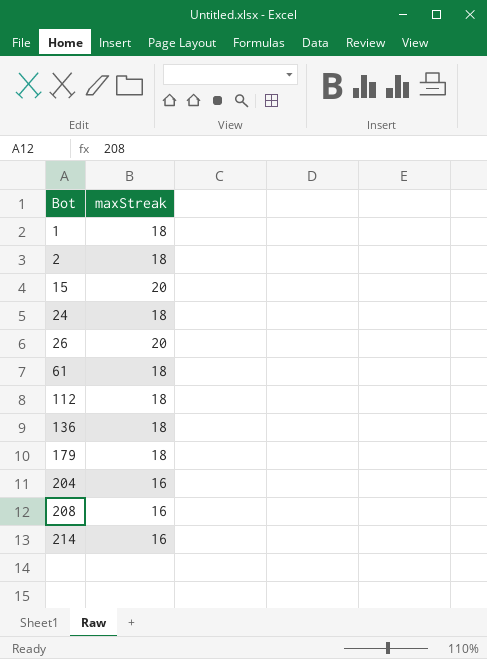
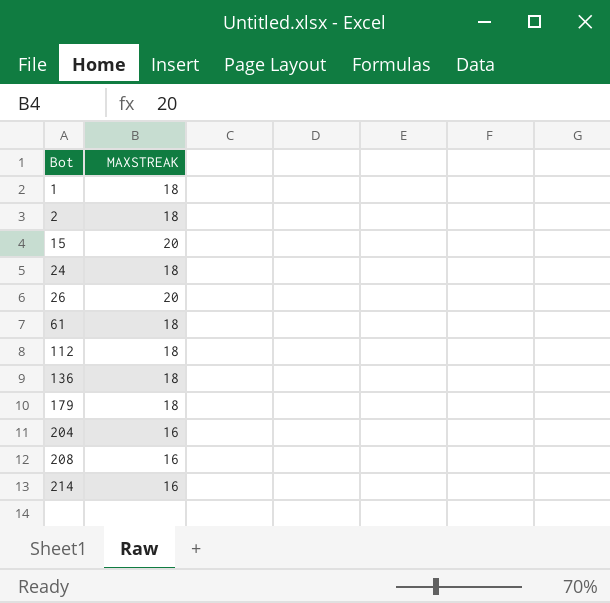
column name: maxStreak -> MAXSTREAK

